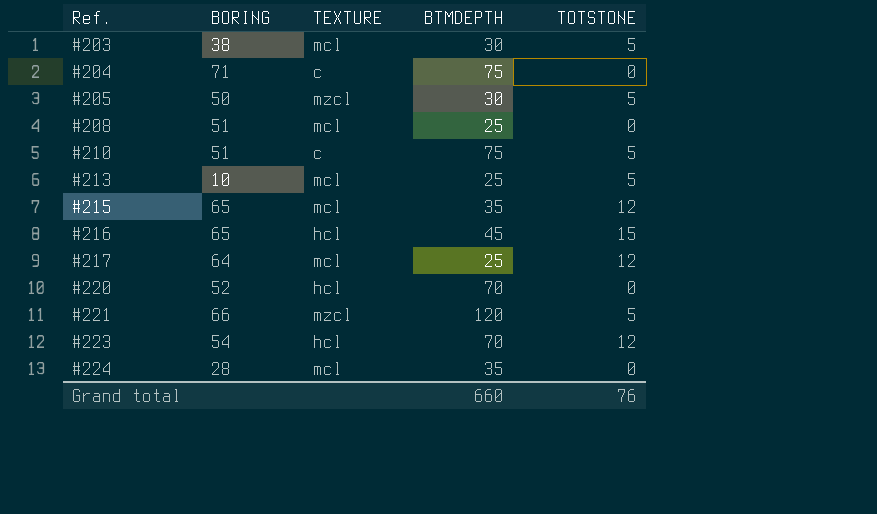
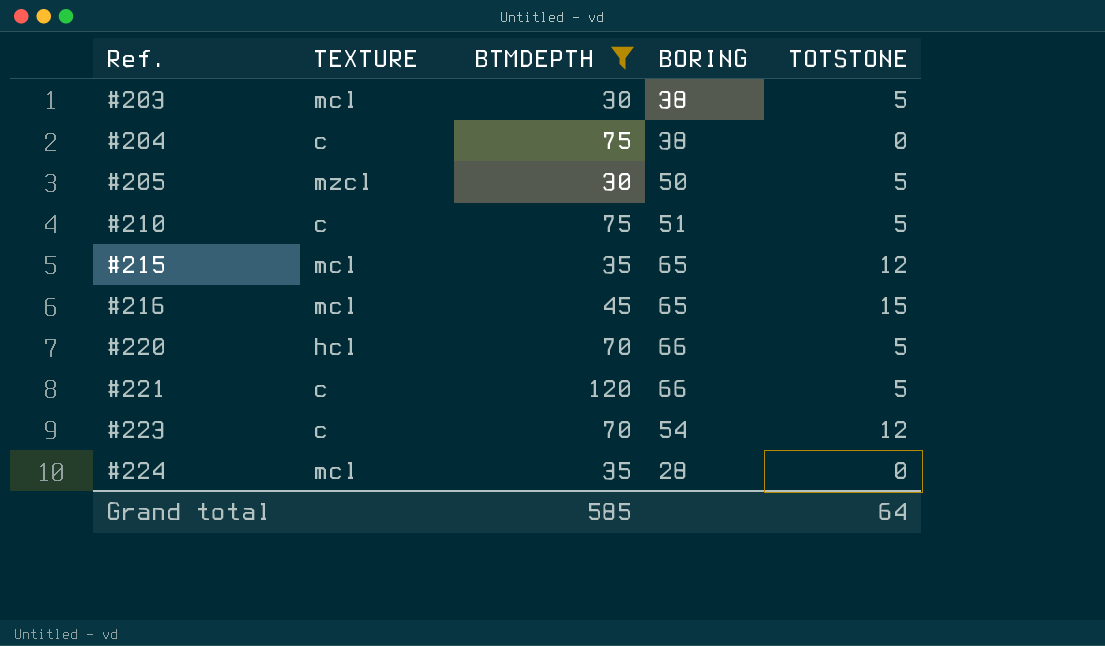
filter: none -> BTMDEPTH != 25
column BORING | position: 2 -> 4
#204 | BORING: 71 -> 38
#216 | TEXTURE: hcl -> mcl
#220 | BORING: 52 -> 66
#220 | TOTSTONE: 0 -> 5
#221 | TEXTURE: mzcl -> c
#223 | TEXTURE: hcl -> c
Grand total | BTMDEPTH: 660 -> 585
Grand total | TOTSTONE: 76 -> 64

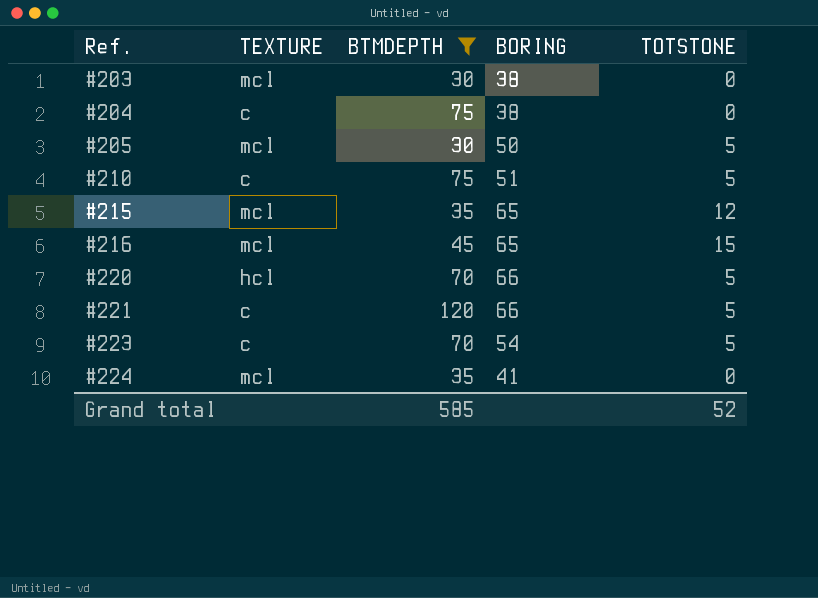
#203 | TOTSTONE: 5 -> 0
#205 | TEXTURE: mzcl -> mcl
#223 | TOTSTONE: 12 -> 5
#224 | BORING: 28 -> 41
Grand total | TOTSTONE: 64 -> 52

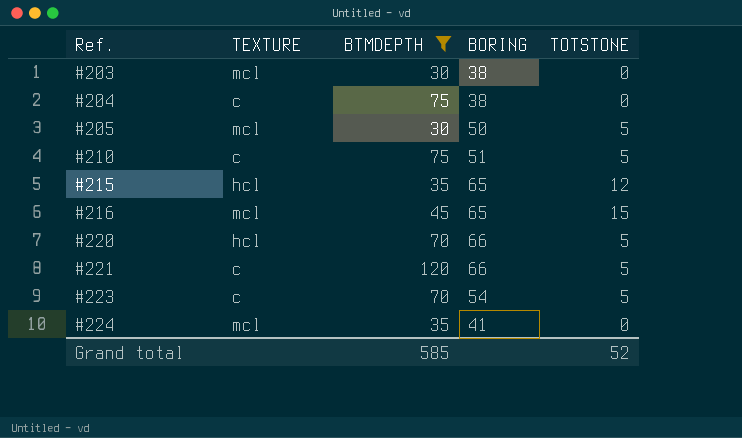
#215 | TEXTURE: mcl -> hcl

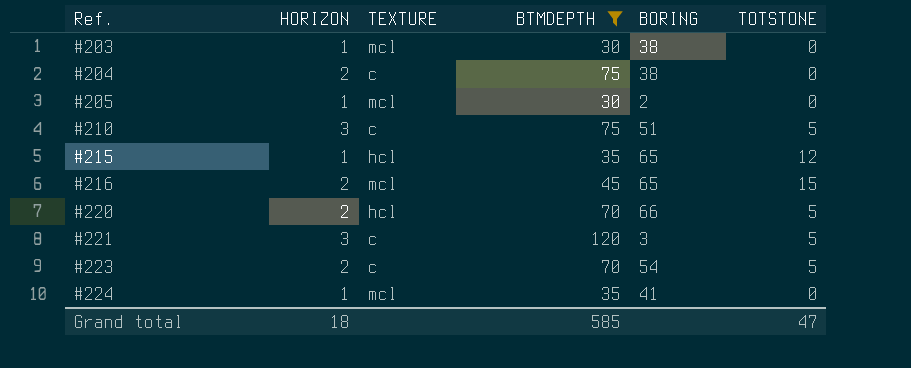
column HORIZON | position: none -> 2
#205 | BORING: 50 -> 2
#205 | TOTSTONE: 5 -> 0
#221 | BORING: 66 -> 3
Grand total | TOTSTONE: 52 -> 47

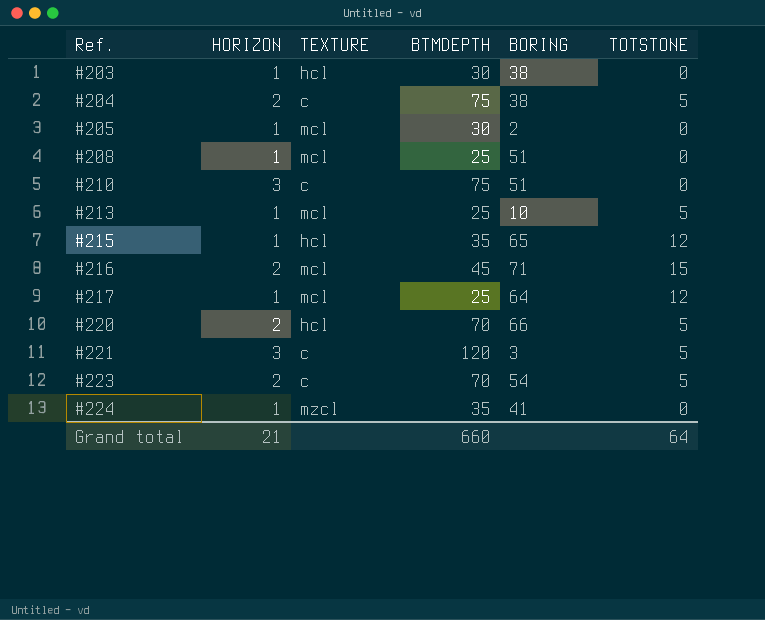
filter: BTMDEPTH != 25 -> none
#203 | TEXTURE: mcl -> hcl
#204 | TOTSTONE: 0 -> 5
#210 | TOTSTONE: 5 -> 0
#216 | BORING: 65 -> 71
#224 | TEXTURE: mcl -> mzcl
Grand total | HORIZON: 18 -> 21
Grand total | BTMDEPTH: 585 -> 660
Grand total | TOTSTONE: 47 -> 64

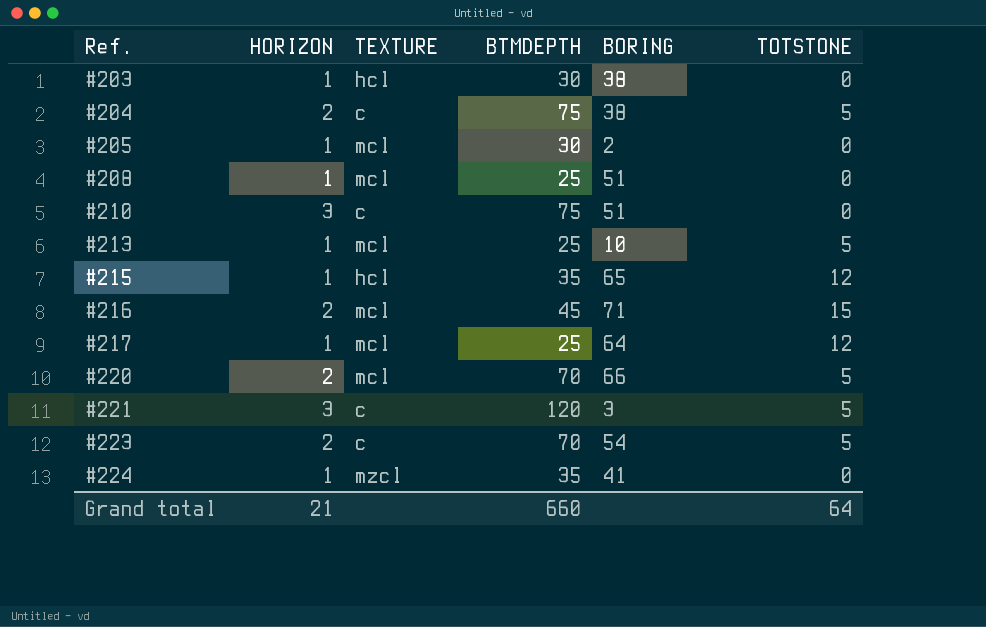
#220 | TEXTURE: hcl -> mcl

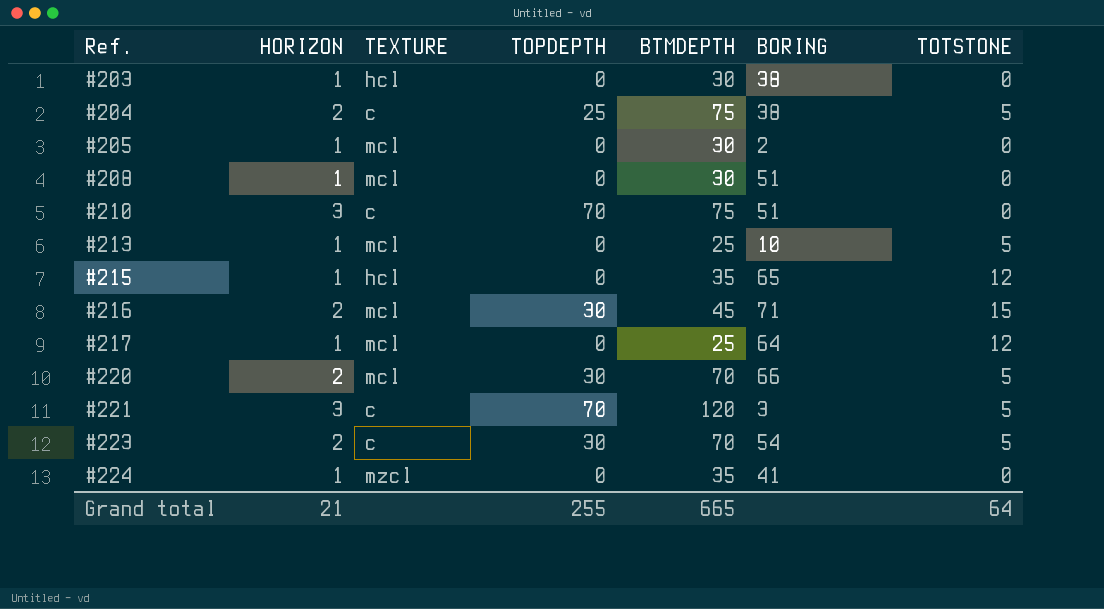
column TOPDEPTH | position: none -> 4
#208 | BTMDEPTH: 25 -> 30
Grand total | BTMDEPTH: 660 -> 665

